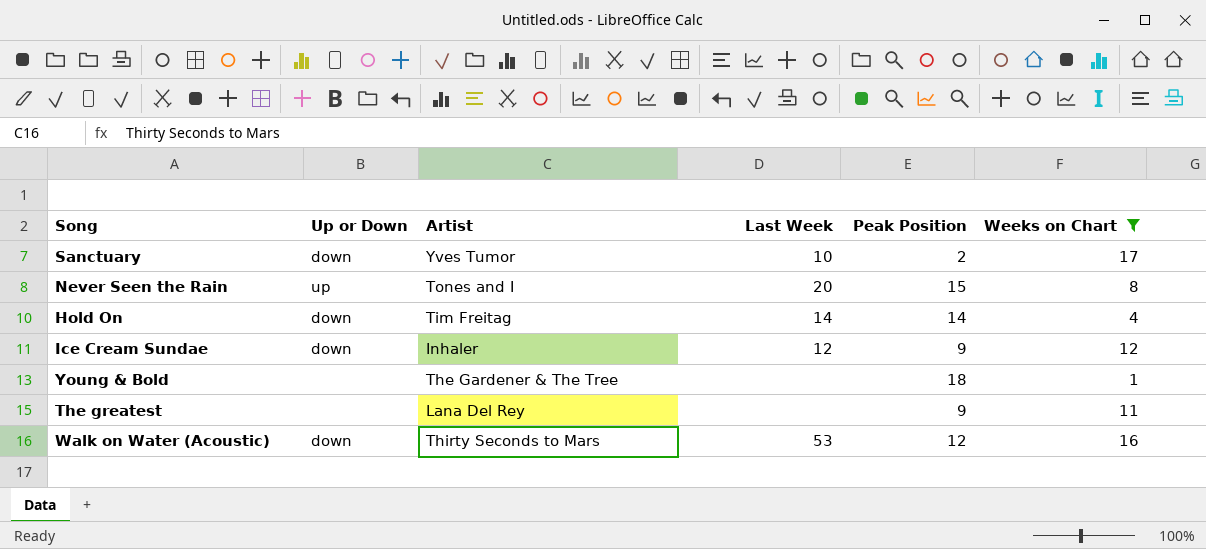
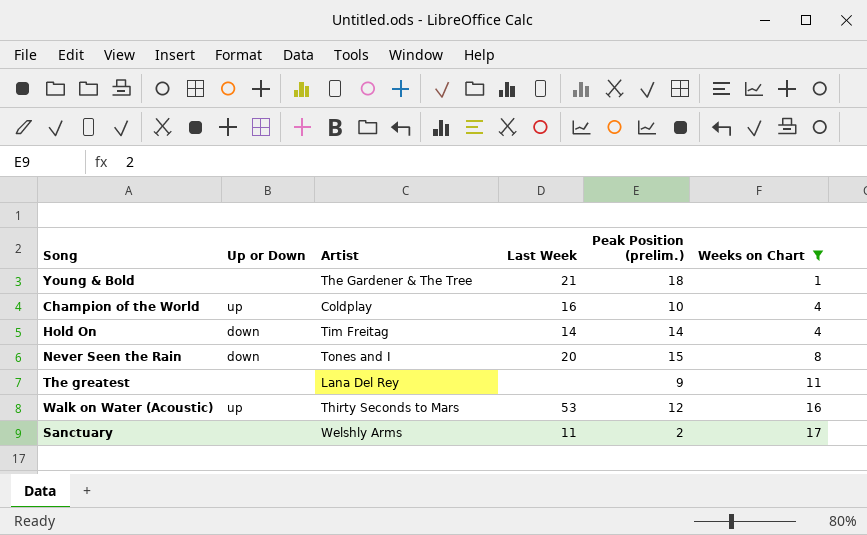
row order: none -> Weeks on Chart ascending
column name: Peak Position -> Peak Position (prelim.)
row Ice Cream Sundae: down | Inhaler | 12 | 9 | 12 -> none
Young & Bold | Last Week: none -> 21
row Champion of the World: none -> up | Coldplay | 16 | 10 | 4
Never Seen the Rain | Up or Down: up -> down
Walk on Water (Acoustic) | Up or Down: down -> up
Sanctuary | Up or Down: down -> none
Sanctuary | Artist: Yves Tumor -> Welshly Arms
Sanctuary | Last Week: 10 -> 11

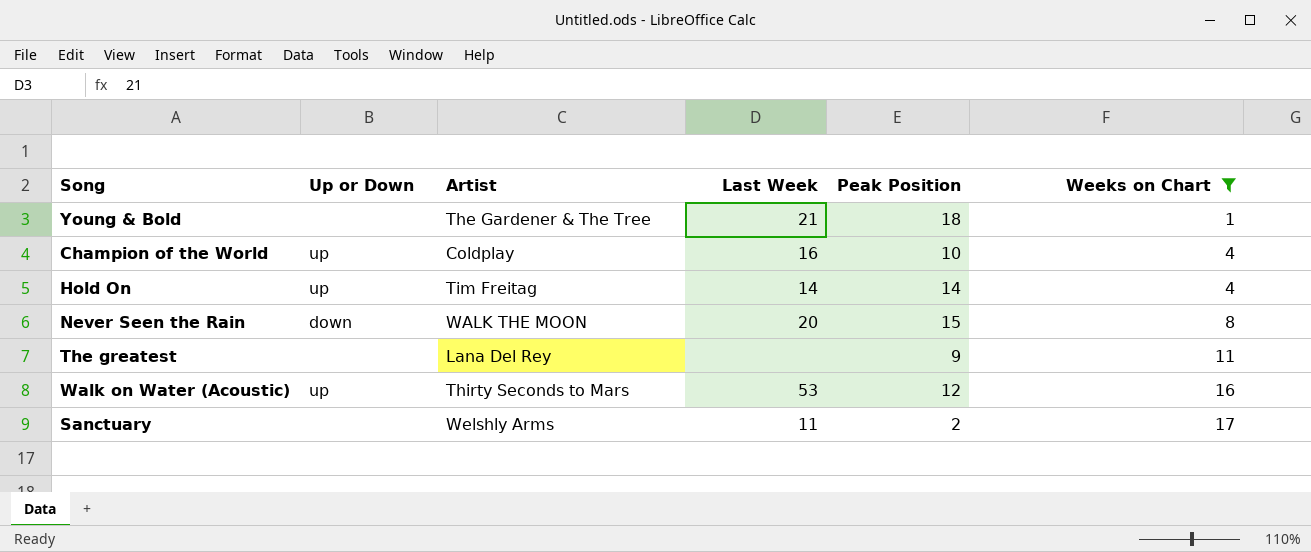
column name: Peak Position (prelim.) -> Peak Position
Hold On | Up or Down: down -> up
Never Seen the Rain | Artist: Tones and I -> WALK THE MOON

